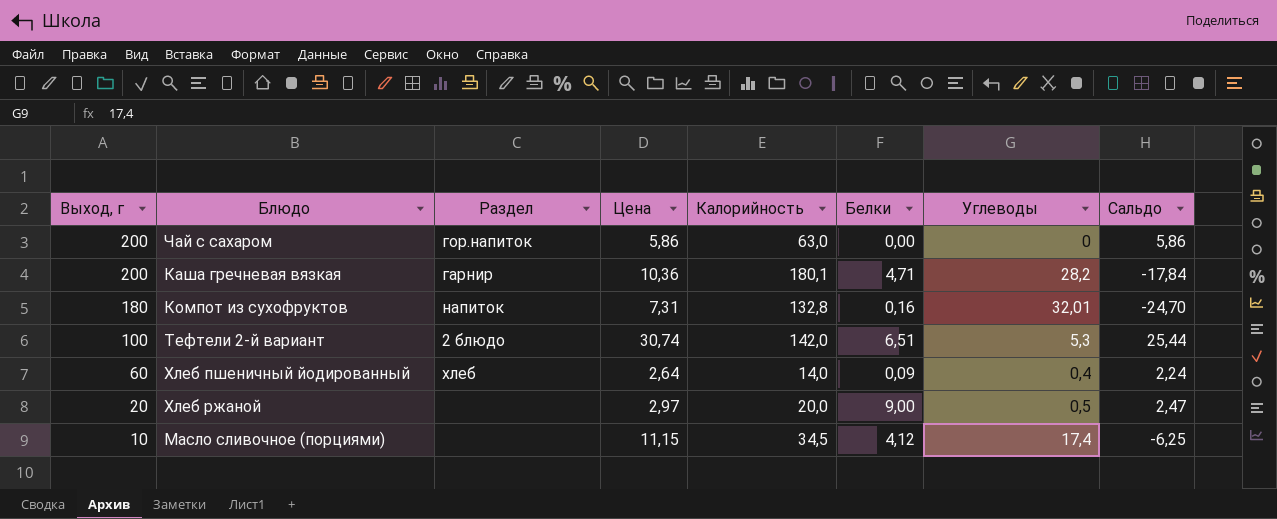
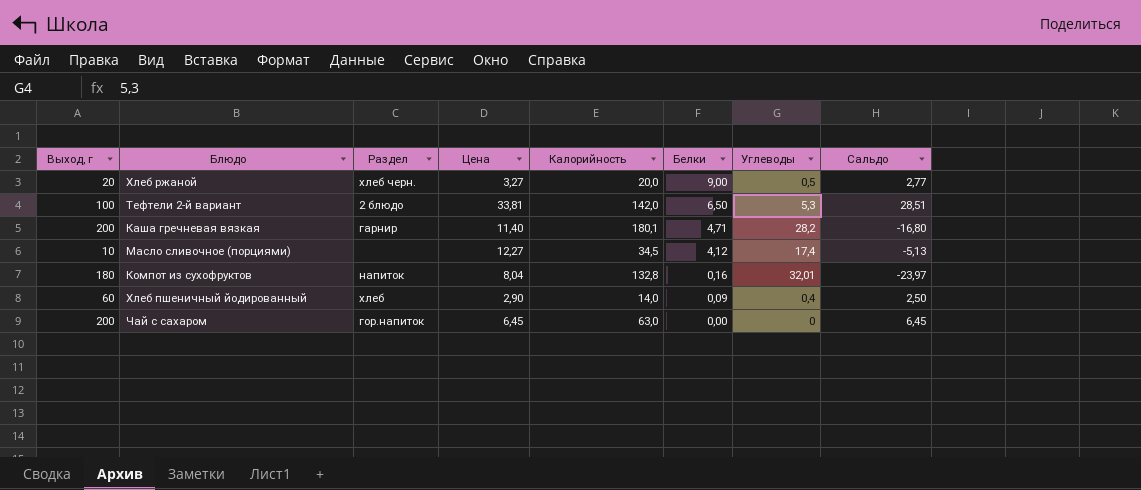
row order: Выход, г descending -> Белки descending
Хлеб ржаной | Раздел: none -> хлеб черн.
Хлеб ржаной | Цена: 2,97 -> 3,27
Хлеб ржаной | Сальдо: 2,47 -> 2,77
Тефтели 2-й вариант | Цена: 30,74 -> 33,81
Тефтели 2-й вариант | Белки: 6,51 -> 6,50
Тефтели 2-й вариант | Сальдо: 25,44 -> 28,51
Каша гречневая вязкая | Цена: 10,36 -> 11,40
Каша гречневая вязкая | Сальдо: -17,84 -> -16,80
Масло сливочное (порциями) | Цена: 11,15 -> 12,27
Масло сливочное (порциями) | Сальдо: -6,25 -> -5,13
Компот из сухофруктов | Цена: 7,31 -> 8,04
Компот из сухофруктов | Сальдо: -24,70 -> -23,97
Хлеб пшеничный йодированный | Цена: 2,64 -> 2,90
Хлеб пшеничный йодированный | Сальдо: 2,24 -> 2,50
Чай с сахаром | Цена: 5,86 -> 6,45
Чай с сахаром | Сальдо: 5,86 -> 6,45

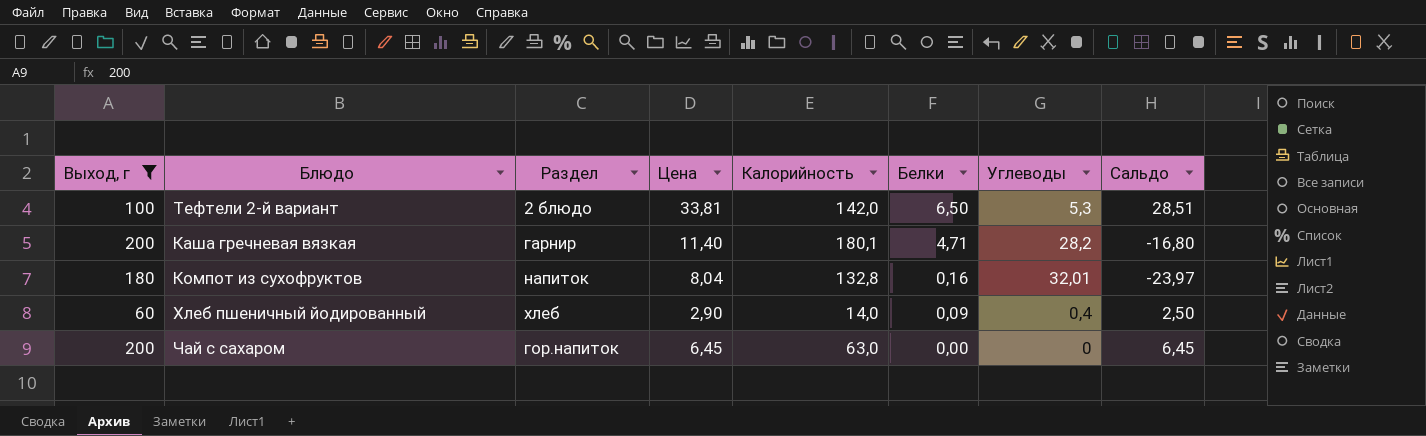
filter: none -> Выход, г >= 60

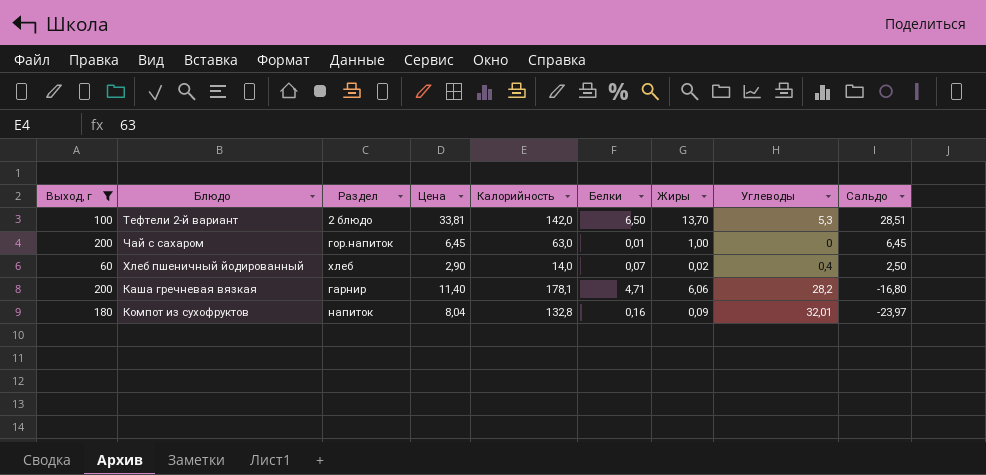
row order: Белки descending -> Сальдо descending
column Жиры | position: none -> 7
Чай с сахаром | Белки: 0,00 -> 0,01
Хлеб пшеничный йодированный | Белки: 0,09 -> 0,07
Каша гречневая вязкая | Калорийность: 180,1 -> 178,1

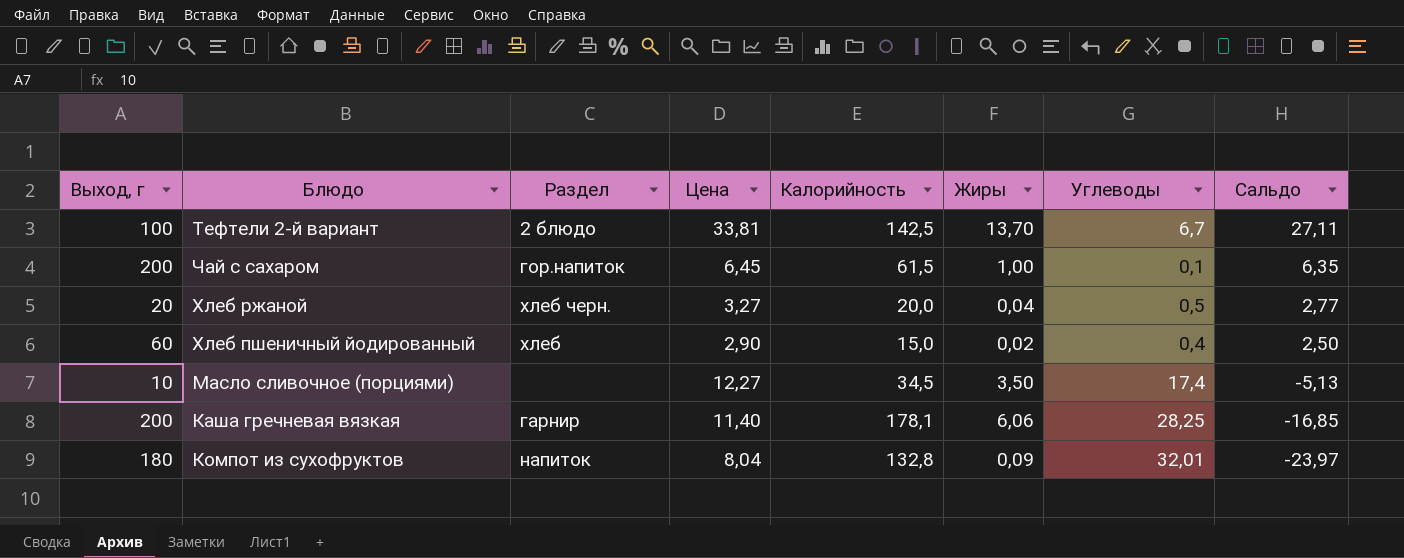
filter: Выход, г >= 60 -> none
column Белки | position: 6 -> none
Тефтели 2-й вариант | Калорийность: 142,0 -> 142,5
Тефтели 2-й вариант | Углеводы: 5,3 -> 6,7
Тефтели 2-й вариант | Сальдо: 28,51 -> 27,11
Чай с сахаром | Калорийность: 63,0 -> 61,5
Чай с сахаром | Углеводы: 0 -> 0,1
Чай с сахаром | Сальдо: 6,45 -> 6,35
Хлеб пшеничный йодированный | Калорийность: 14,0 -> 15,0
Каша гречневая вязкая | Углеводы: 28,2 -> 28,25
Каша гречневая вязкая | Сальдо: -16,80 -> -16,85

